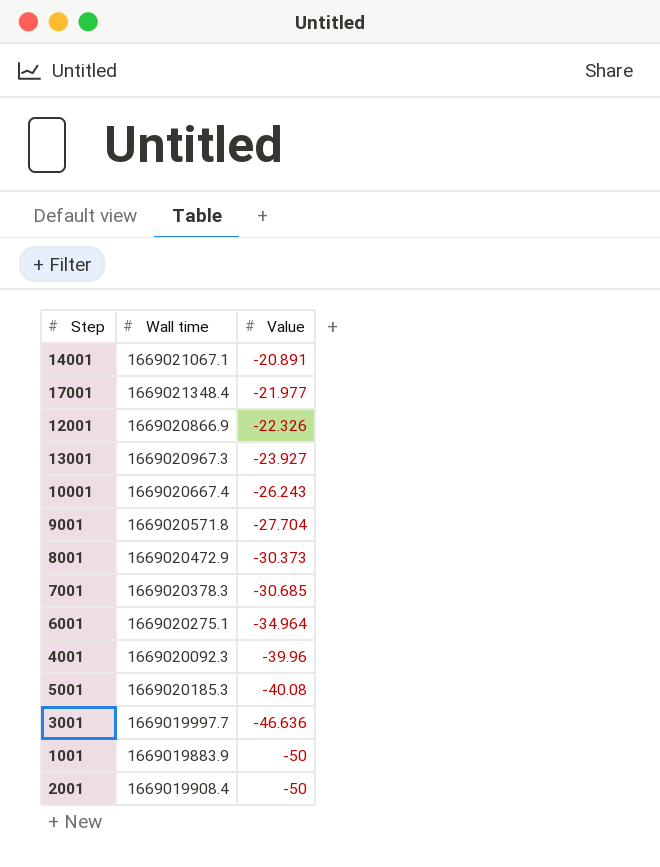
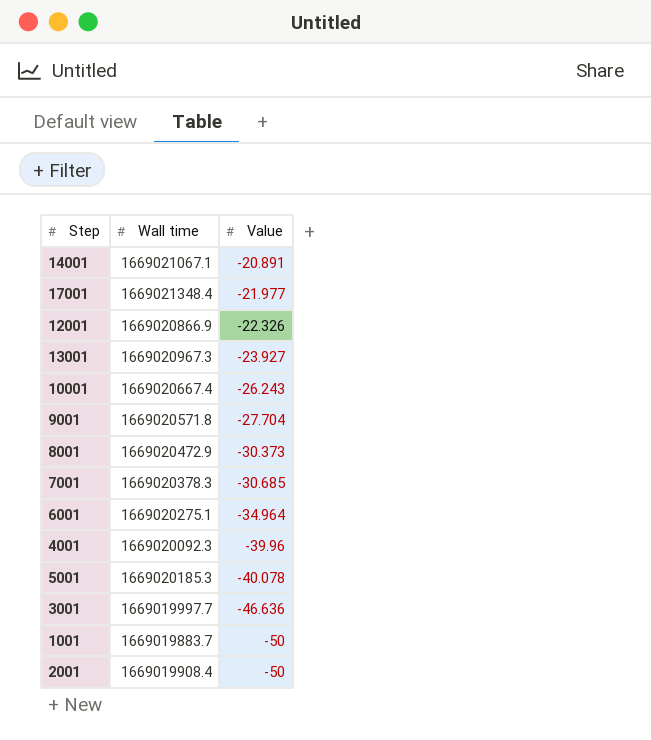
5001 | Value: -40.08 -> -40.078
1001 | Wall time: 1669019883.9 -> 1669019883.7

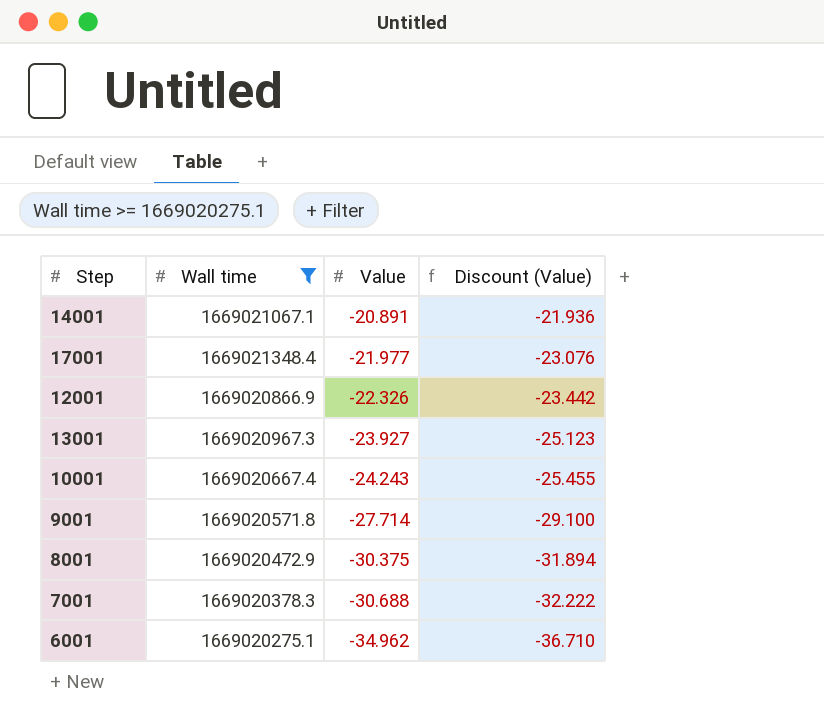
filter: none -> Wall time >= 1669020275.1
column Discount (Value) | formula: none -> [Value] * 1.05
10001 | Value: -26.243 -> -24.243
9001 | Value: -27.704 -> -27.714
8001 | Value: -30.373 -> -30.375
7001 | Value: -30.685 -> -30.688
6001 | Value: -34.964 -> -34.962

